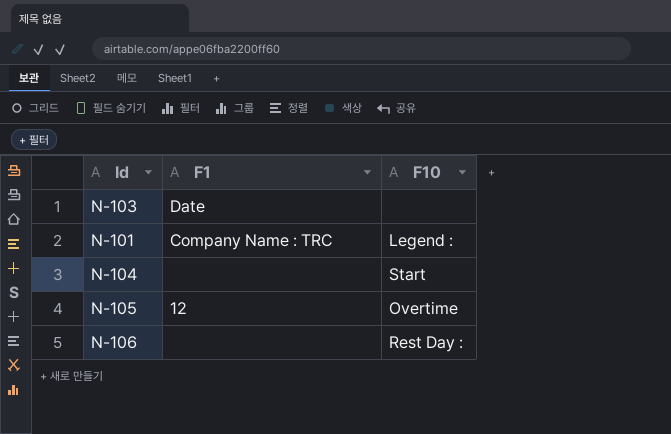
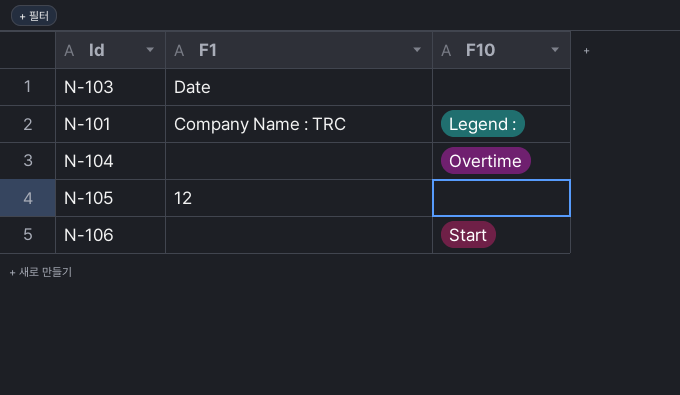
N-104 | F10: Start -> Overtime
N-105 | F10: Overtime -> none
N-106 | F10: Rest Day : -> Start

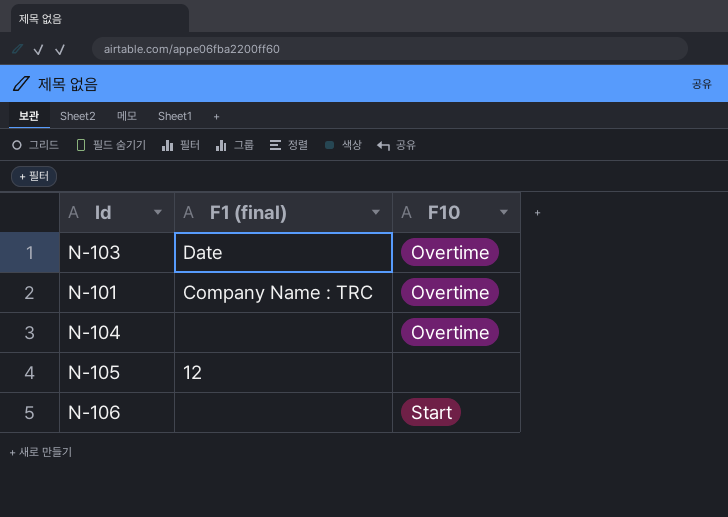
column name: F1 -> F1 (final)
N-103 | F10: none -> Overtime
N-101 | F10: Legend : -> Overtime

